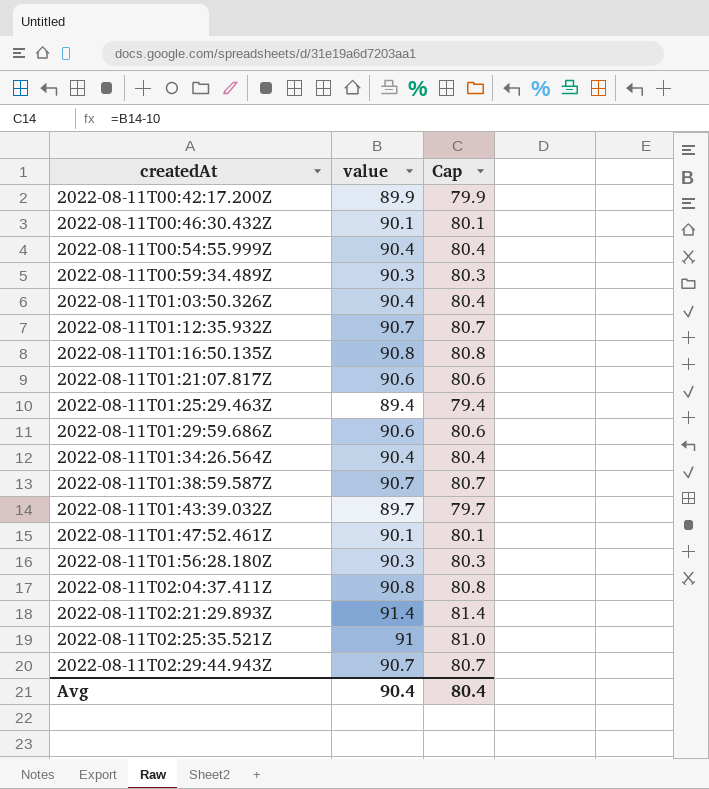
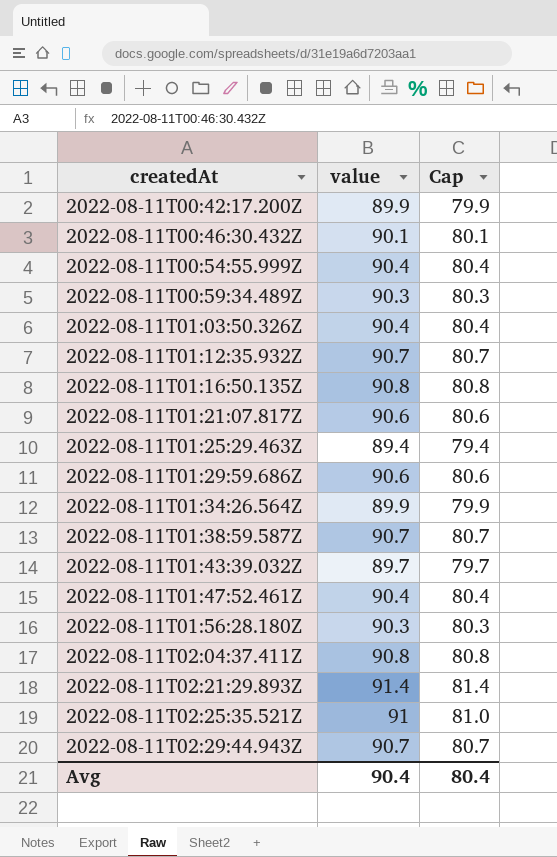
2022-08-11T01:34:26.564Z | value: 90.4 -> 89.9
2022-08-11T01:34:26.564Z | Cap: 80.4 -> 79.9
2022-08-11T01:47:52.461Z | value: 90.1 -> 90.4
2022-08-11T01:47:52.461Z | Cap: 80.1 -> 80.4

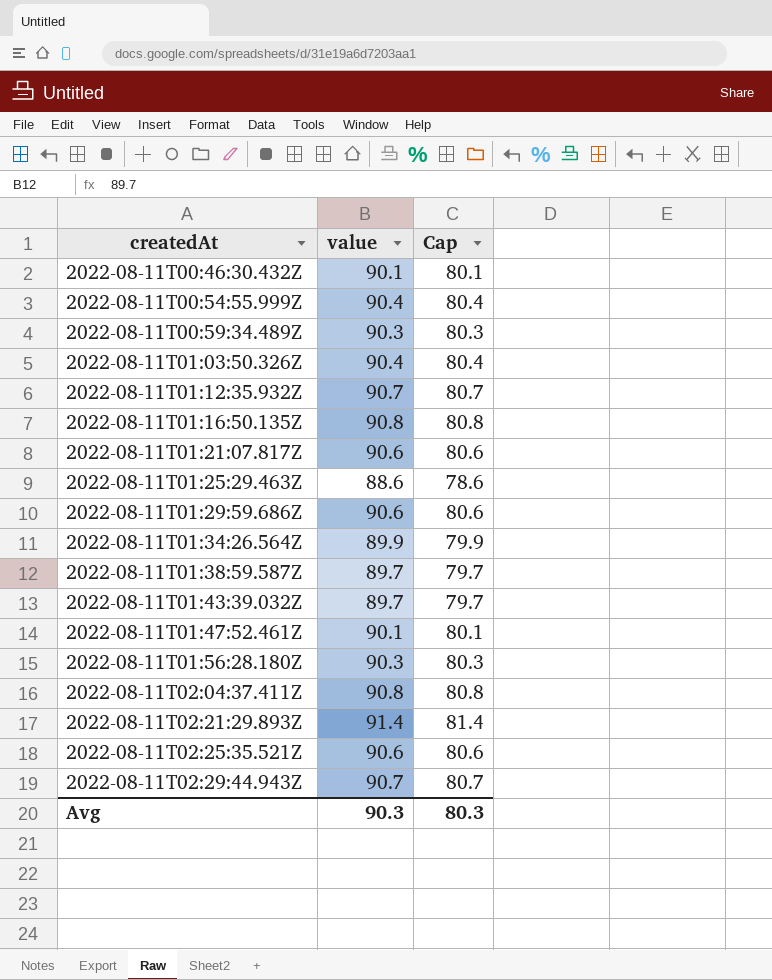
row 2022-08-11T00:42:17.200Z: 89.9 | 79.9 -> none
2022-08-11T01:25:29.463Z | value: 89.4 -> 88.6
2022-08-11T01:25:29.463Z | Cap: 79.4 -> 78.6
2022-08-11T01:38:59.587Z | value: 90.7 -> 89.7
2022-08-11T01:38:59.587Z | Cap: 80.7 -> 79.7
2022-08-11T01:47:52.461Z | value: 90.4 -> 90.1
2022-08-11T01:47:52.461Z | Cap: 80.4 -> 80.1
2022-08-11T02:25:35.521Z | value: 91 -> 90.6
2022-08-11T02:25:35.521Z | Cap: 81.0 -> 80.6
Avg | value: 90.4 -> 90.3
Avg | Cap: 80.4 -> 80.3

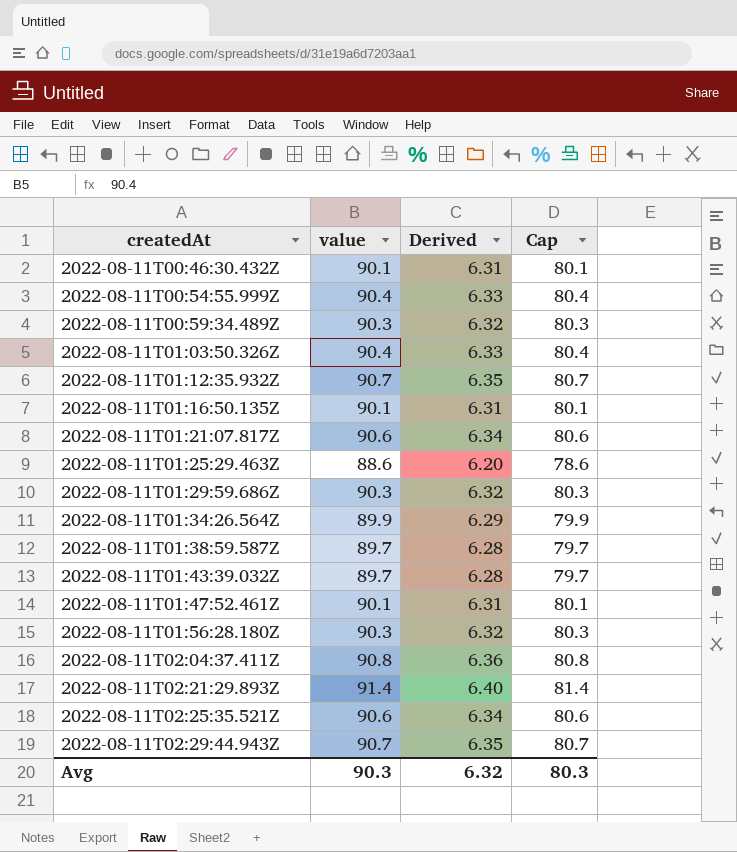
column Derived | formula: none -> [value] * 0.07
2022-08-11T01:16:50.135Z | value: 90.8 -> 90.1
2022-08-11T01:16:50.135Z | Cap: 80.8 -> 80.1
2022-08-11T01:29:59.686Z | value: 90.6 -> 90.3
2022-08-11T01:29:59.686Z | Cap: 80.6 -> 80.3

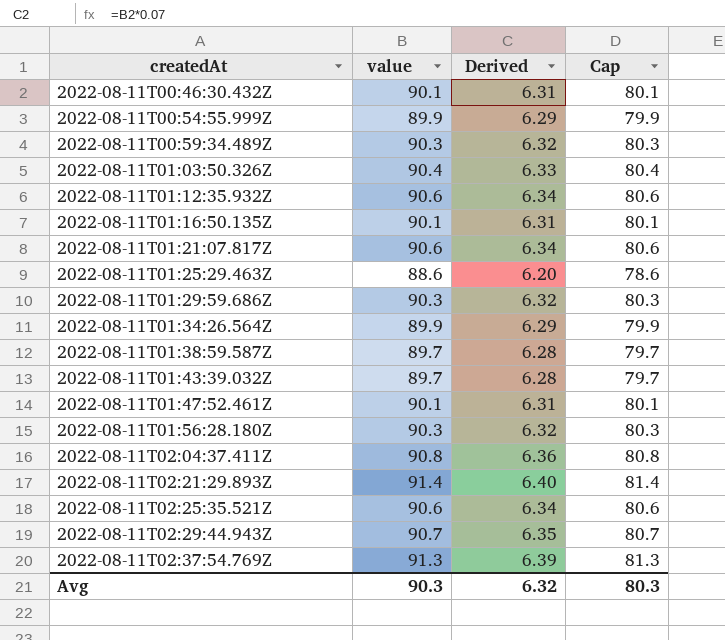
2022-08-11T00:54:55.999Z | value: 90.4 -> 89.9
2022-08-11T00:54:55.999Z | Derived: 6.33 -> 6.29
2022-08-11T00:54:55.999Z | Cap: 80.4 -> 79.9
2022-08-11T01:12:35.932Z | value: 90.7 -> 90.6
2022-08-11T01:12:35.932Z | Derived: 6.35 -> 6.34
2022-08-11T01:12:35.932Z | Cap: 80.7 -> 80.6
row 2022-08-11T02:37:54.769Z: none -> 91.3 | 6.39 | 81.3

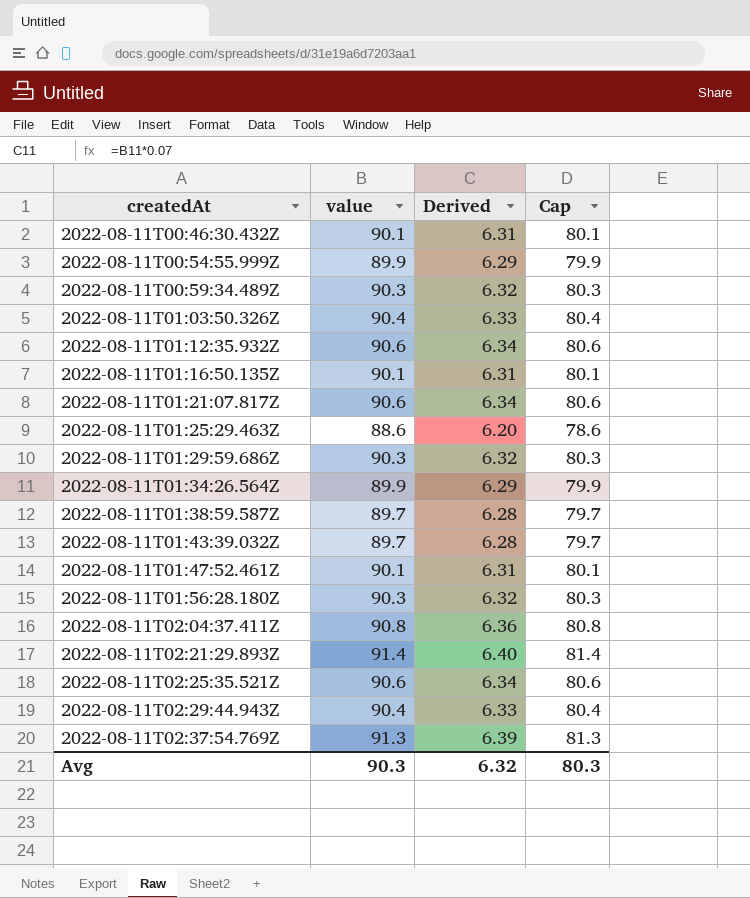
2022-08-11T02:29:44.943Z | value: 90.7 -> 90.4
2022-08-11T02:29:44.943Z | Derived: 6.35 -> 6.33
2022-08-11T02:29:44.943Z | Cap: 80.7 -> 80.4

